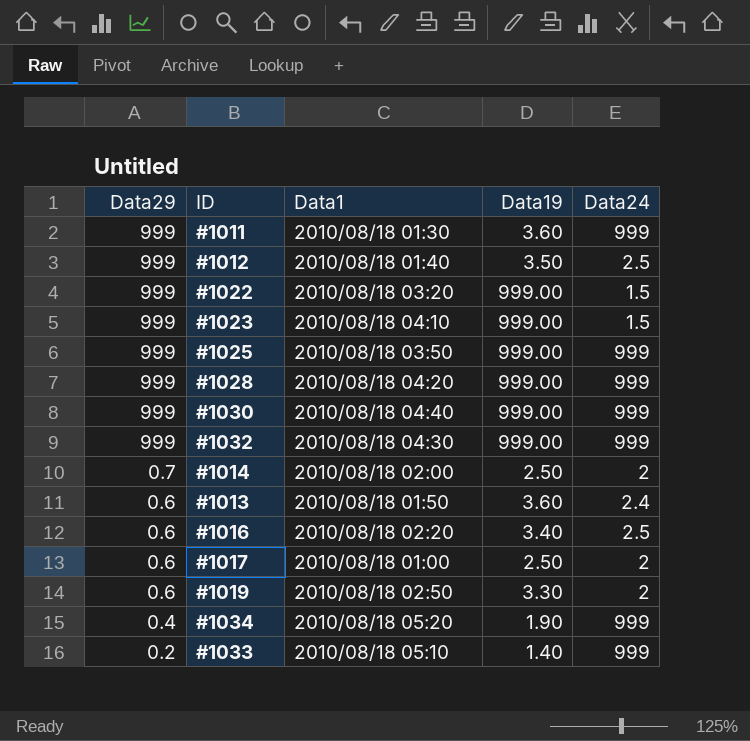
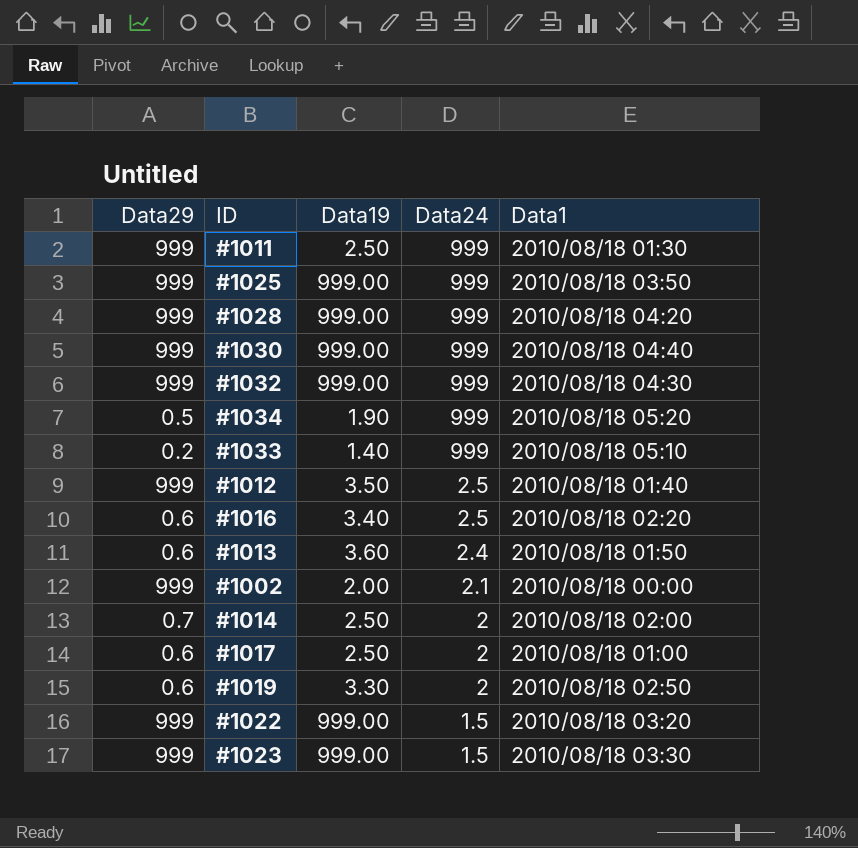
row order: Data29 descending -> Data24 descending
column Data1 | position: 3 -> 5
#1011 | Data19: 3.60 -> 2.50
#1034 | Data29: 0.4 -> 0.5
row #1002: none -> 999 | 2.00 | 2.1 | 2010/08/18 00:00
#1023 | Data1: 2010/08/18 04:10 -> 2010/08/18 03:30

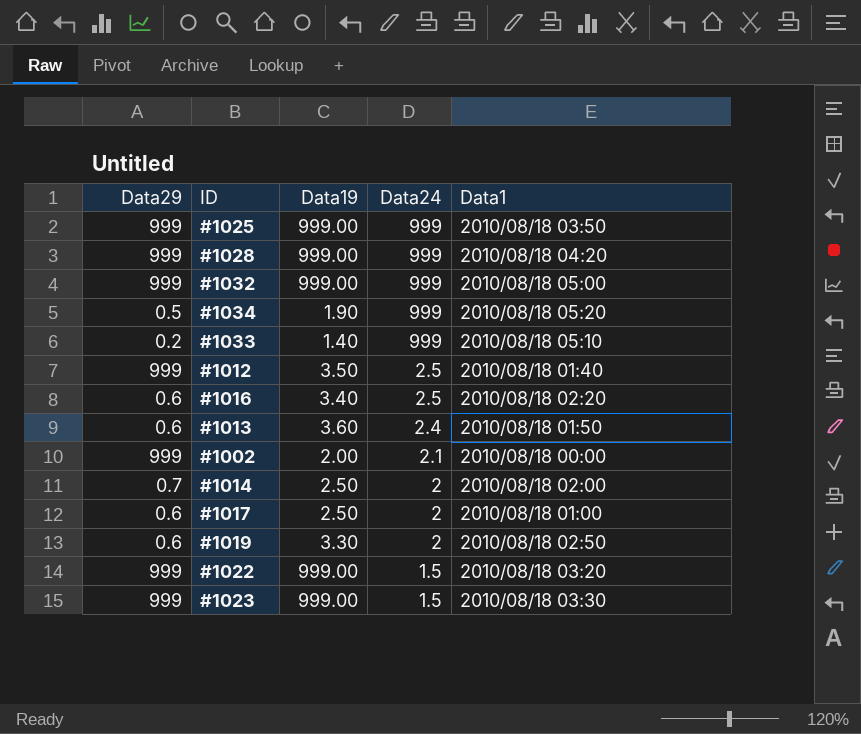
row #1011: 999 | 2.50 | 999 | 2010/08/18 01:30 -> none
row #1030: 999 | 999.00 | 999 | 2010/08/18 04:40 -> none
#1032 | Data1: 2010/08/18 04:30 -> 2010/08/18 05:00

